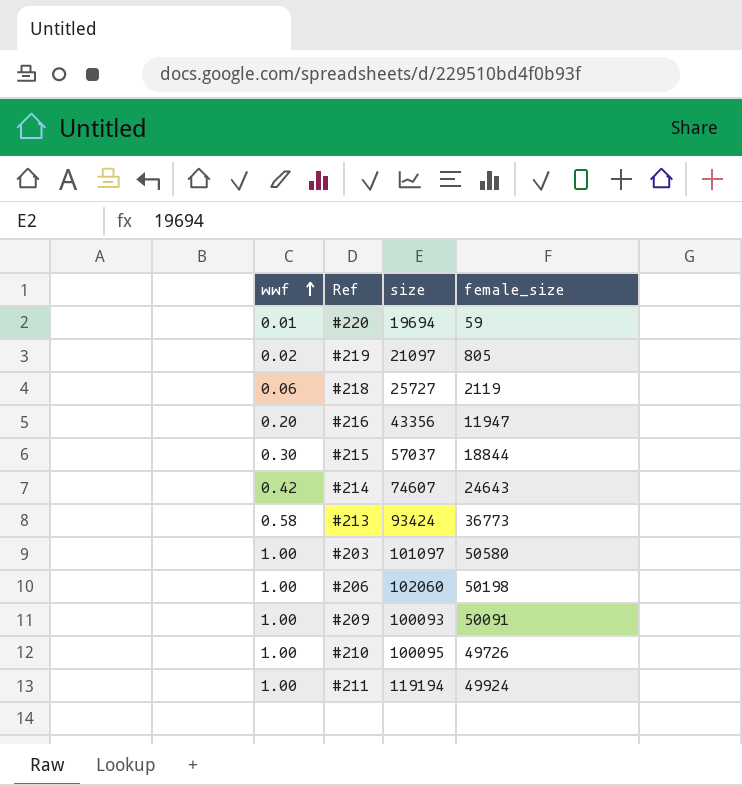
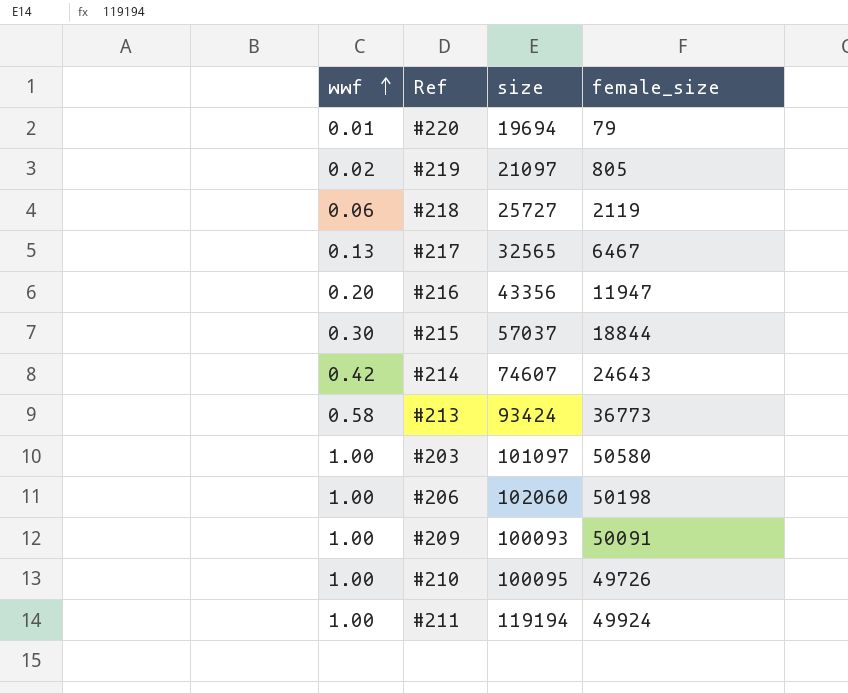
#220 | female_size: 59 -> 79
row #217: none -> 0.13 | 32565 | 6467

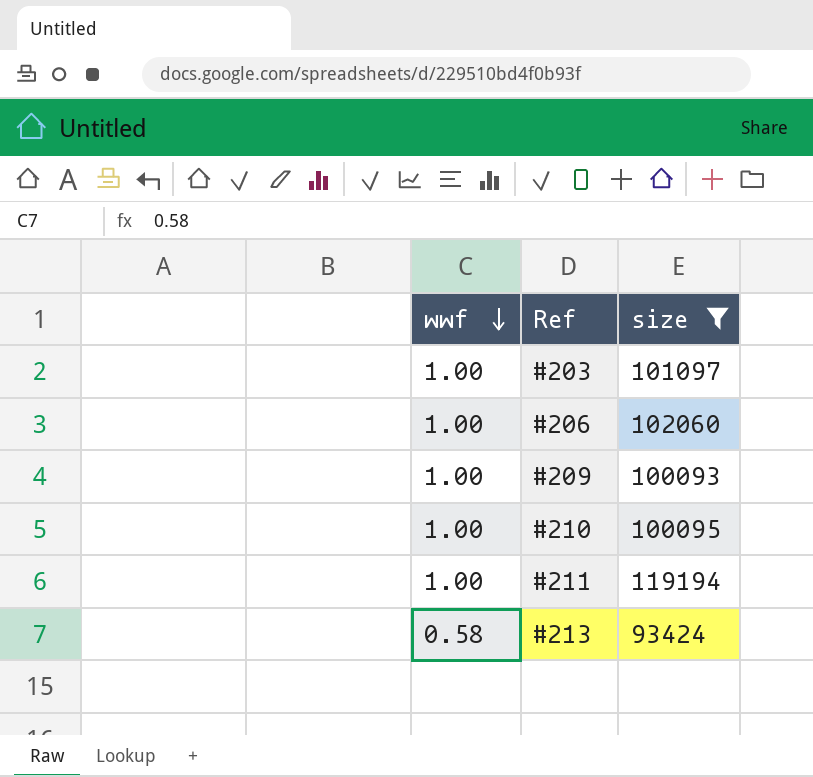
filter: none -> size >= 93424
row order: wwf ascending -> wwf descending
column female_size | position: 4 -> none

